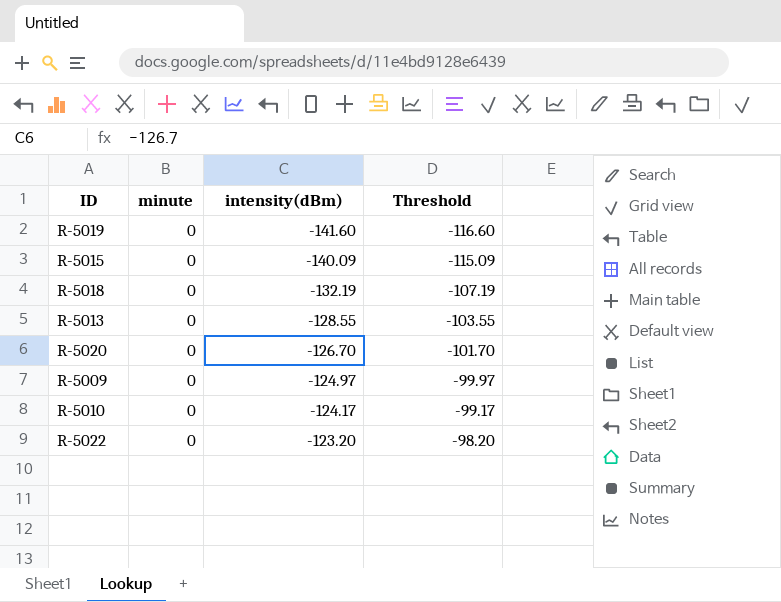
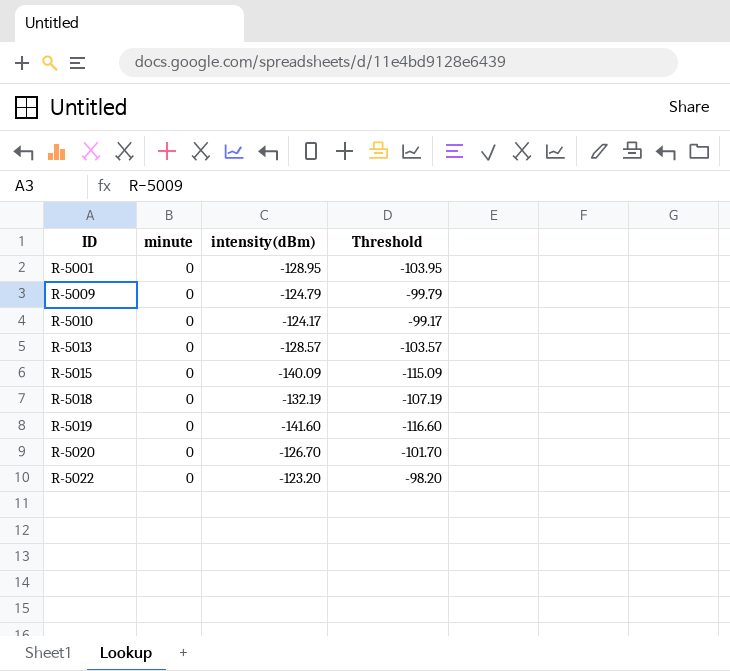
row order: intensity(dBm) ascending -> ID ascending
row R-5001: none -> 0 | -128.95 | -103.95
R-5009 | intensity(dBm): -124.97 -> -124.79
R-5009 | Threshold: -99.97 -> -99.79
R-5013 | intensity(dBm): -128.55 -> -128.57
R-5013 | Threshold: -103.55 -> -103.57

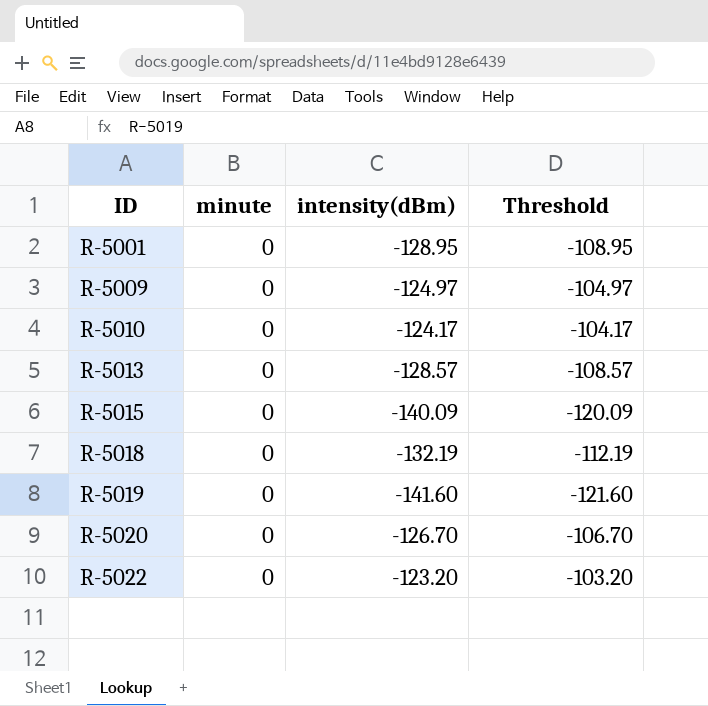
column Threshold | formula: [intensity(dBm)] + 25 -> [intensity(dBm)] + 20
R-5009 | intensity(dBm): -124.79 -> -124.97

